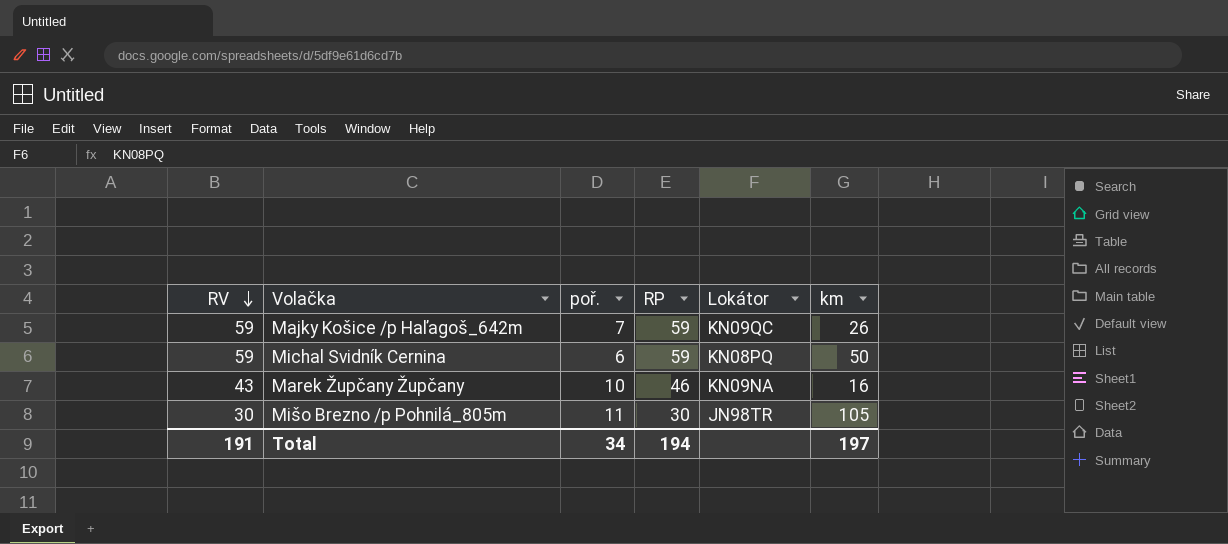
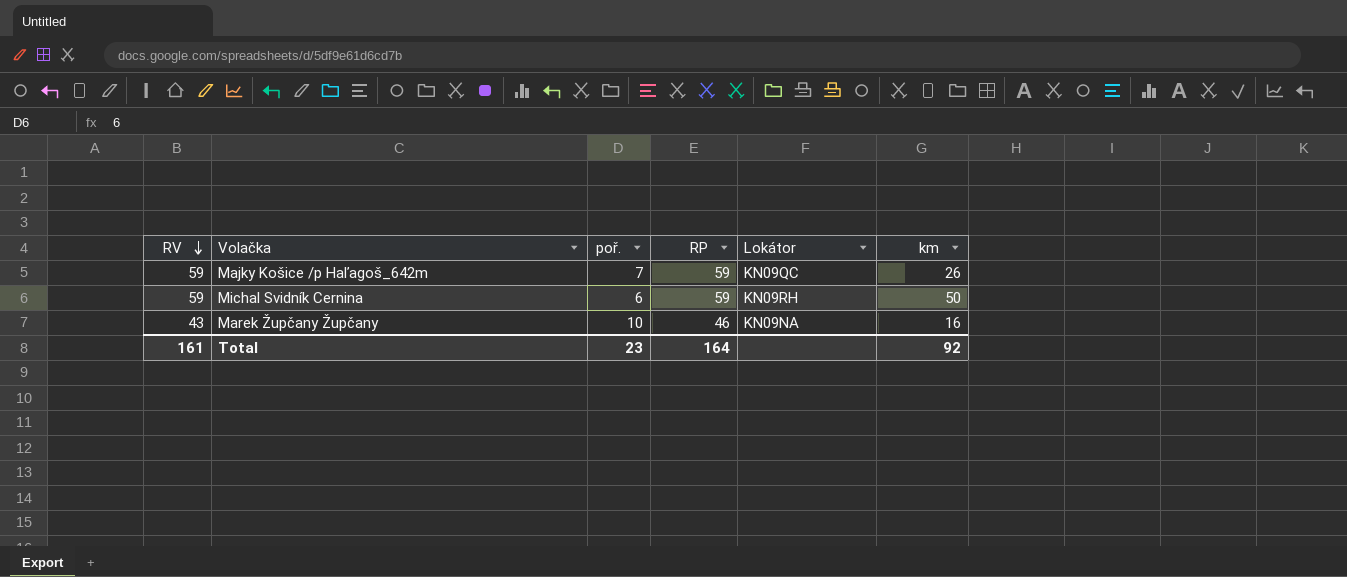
row Mišo Brezno /p Pohnilá_805m: 30 | 11 | 30 | JN98TR | 105 -> none
Michal Svidník Cernina | Lokátor: KN08PQ -> KN09RH
Total | RV: 191 -> 161
Total | poř.: 34 -> 23
Total | RP: 194 -> 164
Total | km: 197 -> 92

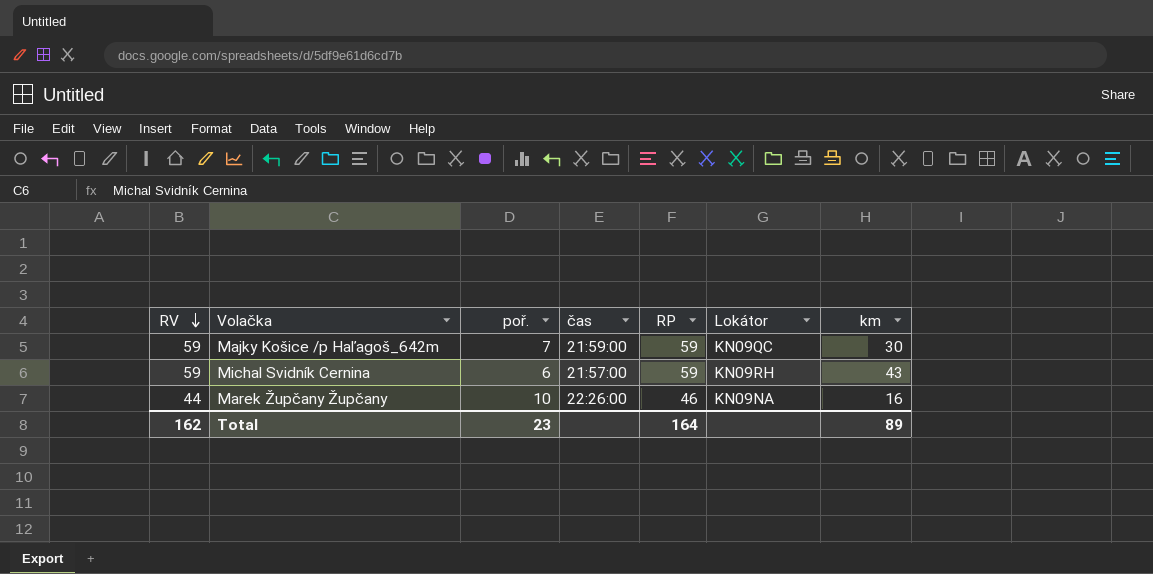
column čas | position: none -> 4
Majky Košice /p Haľagoš_642m | km: 26 -> 30
Michal Svidník Cernina | km: 50 -> 43
Marek Župčany Župčany | RV: 43 -> 44
Total | RV: 161 -> 162
Total | km: 92 -> 89

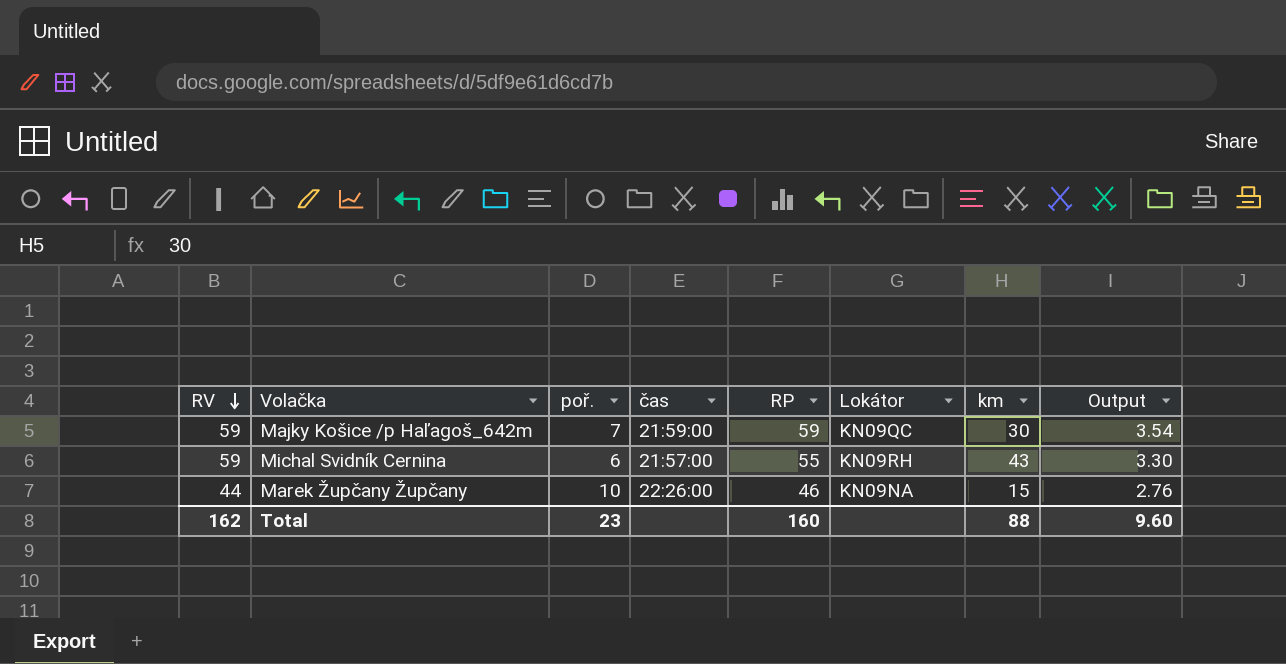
column Output | formula: none -> [RP] * 0.06
Michal Svidník Cernina | RP: 59 -> 55
Marek Župčany Župčany | km: 16 -> 15
Total | RP: 164 -> 160
Total | km: 89 -> 88

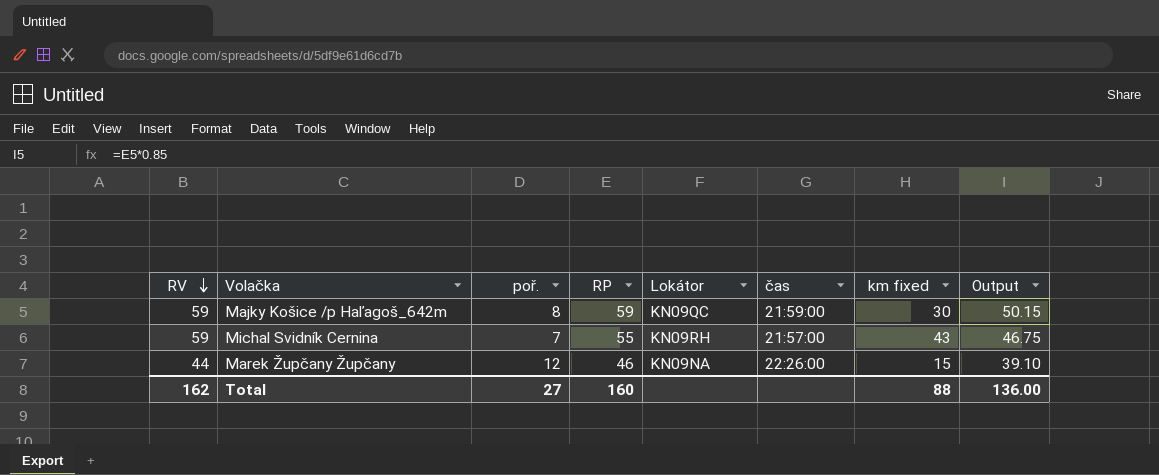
column čas | position: 4 -> 6
column name: km -> km fixed
column Output | formula: [RP] * 0.06 -> [RP] * 0.85
Majky Košice /p Haľagoš_642m | poř.: 7 -> 8
Michal Svidník Cernina | poř.: 6 -> 7
Marek Župčany Župčany | poř.: 10 -> 12
Total | poř.: 23 -> 27
Total | Output: 9.60 -> 136.00

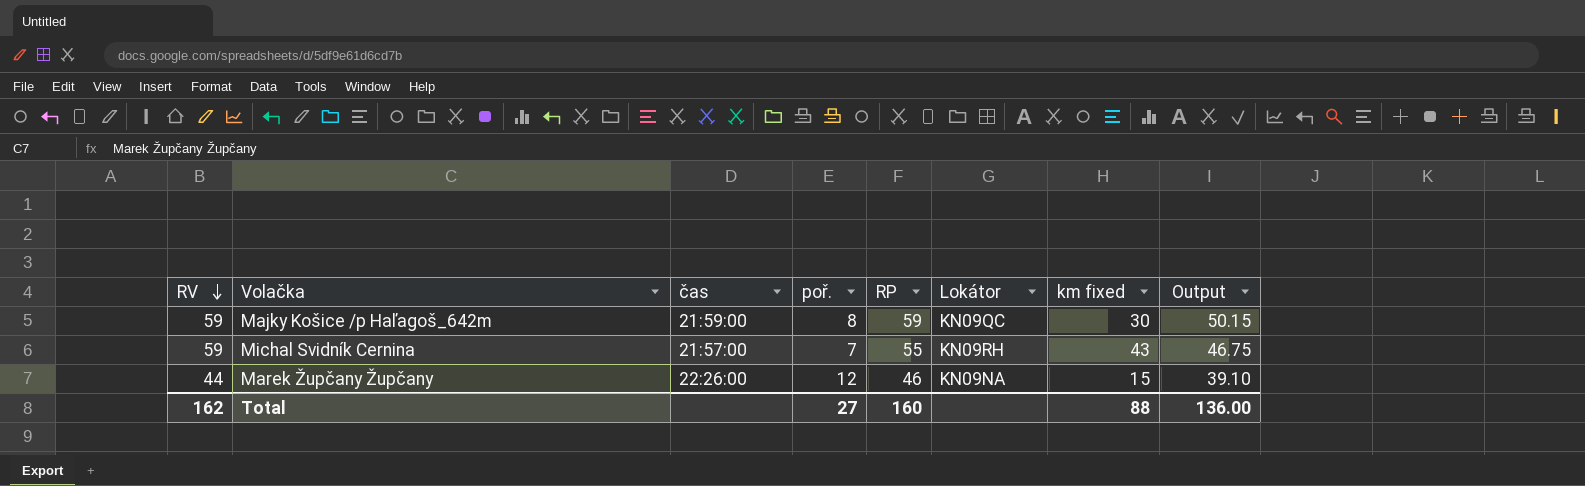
column čas | position: 6 -> 3

